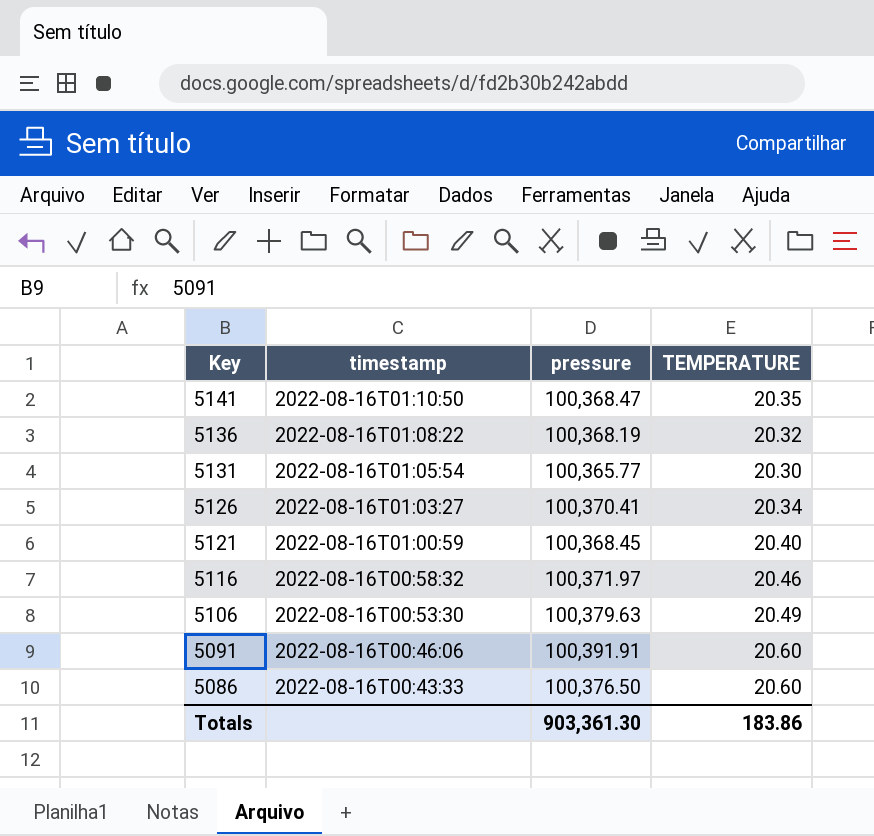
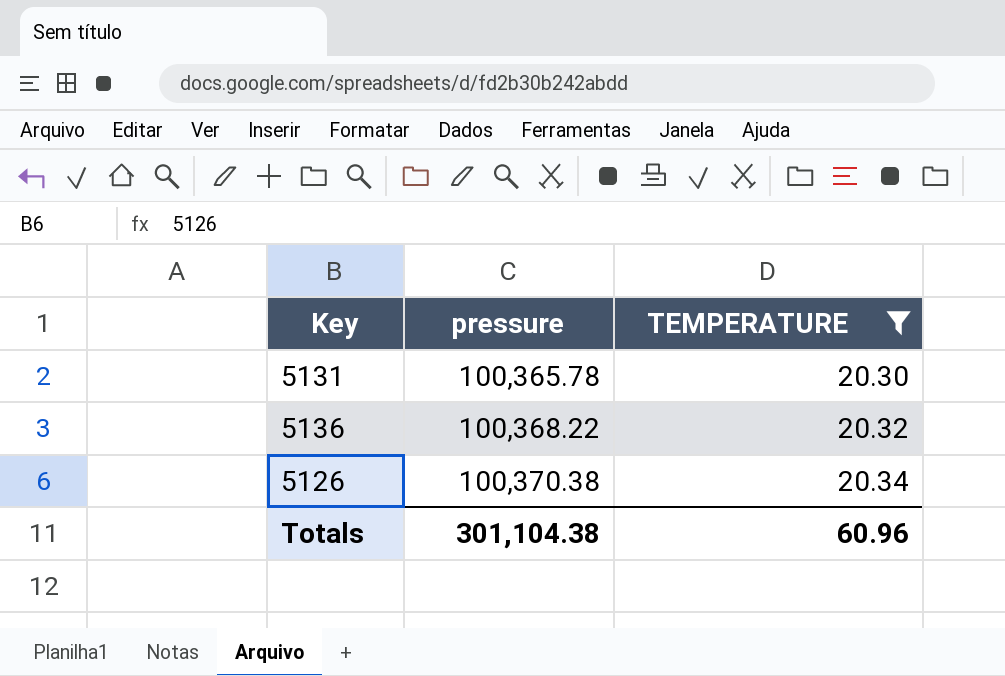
filter: none -> TEMPERATURE <= 20.34
row order: Key descending -> pressure ascending
column timestamp | position: 2 -> none
5131 | pressure: 100,365.77 -> 100,365.78
5136 | pressure: 100,368.19 -> 100,368.22
5126 | pressure: 100,370.41 -> 100,370.38
Totals | pressure: 903,361.30 -> 301,104.38
Totals | TEMPERATURE: 183.86 -> 60.96

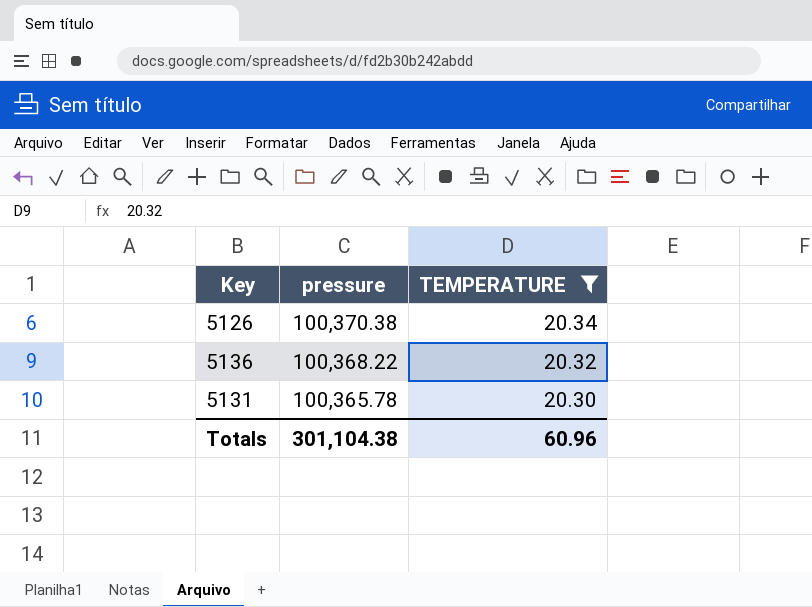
row order: pressure ascending -> pressure descending

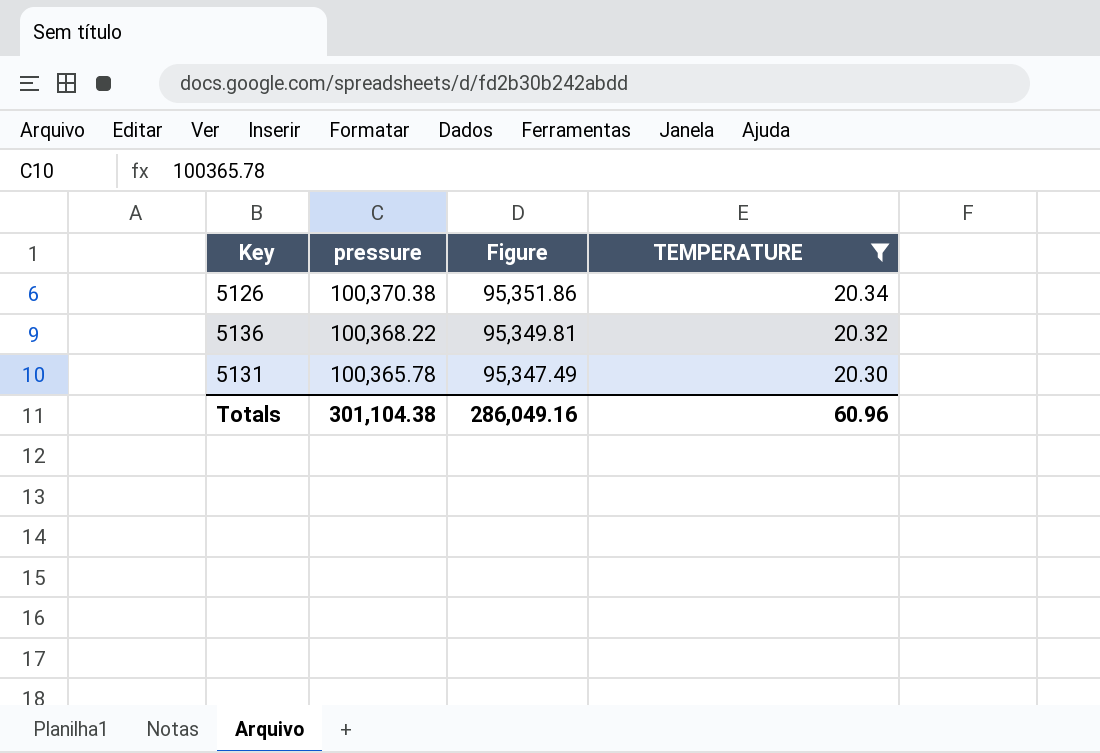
column Figure | formula: none -> [pressure] * 0.95

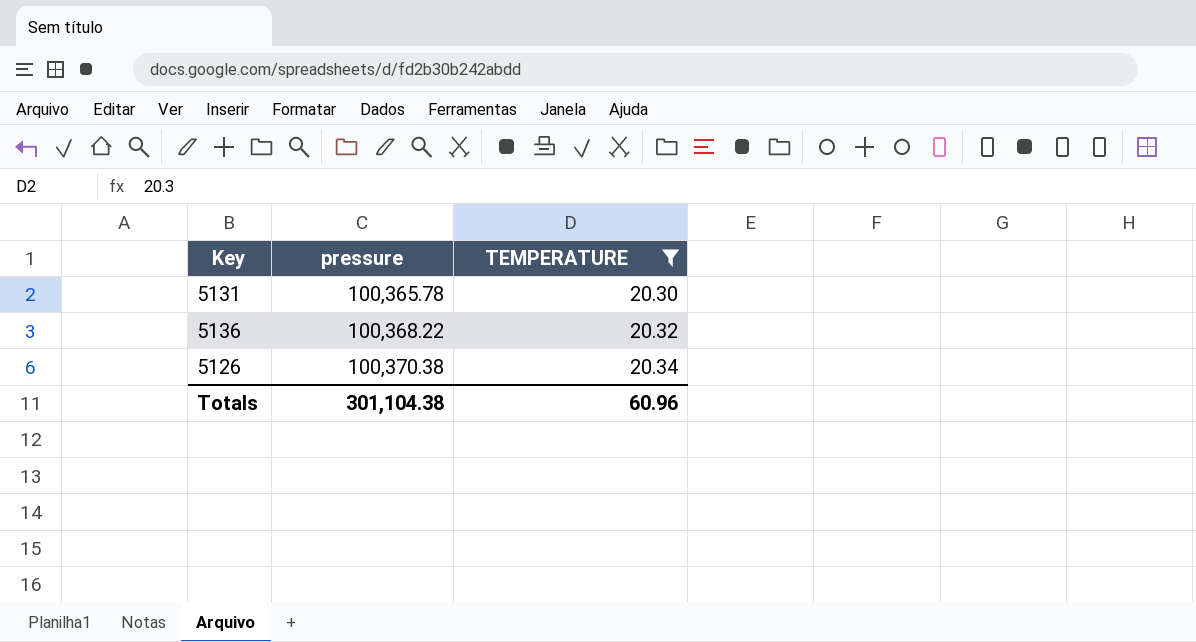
row order: pressure descending -> pressure ascending
column Figure | formula: [pressure] * 0.95 -> none

